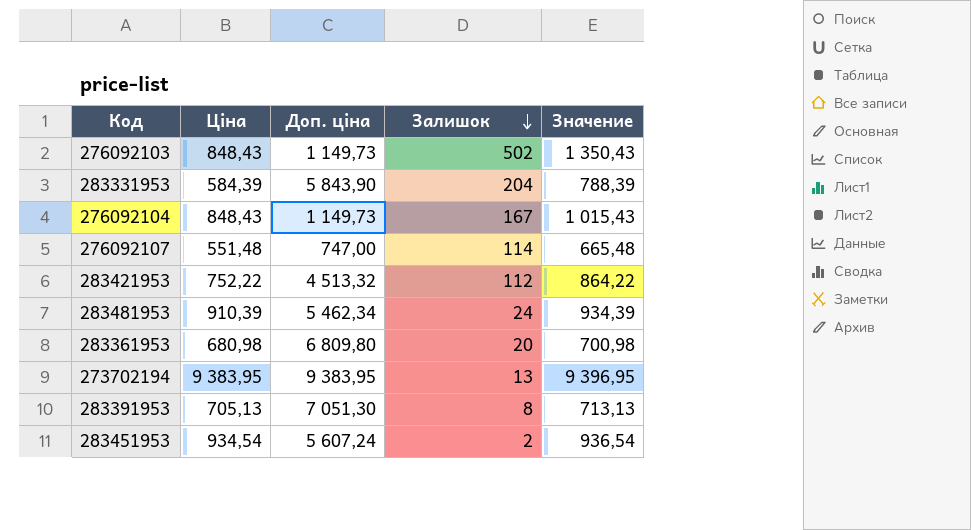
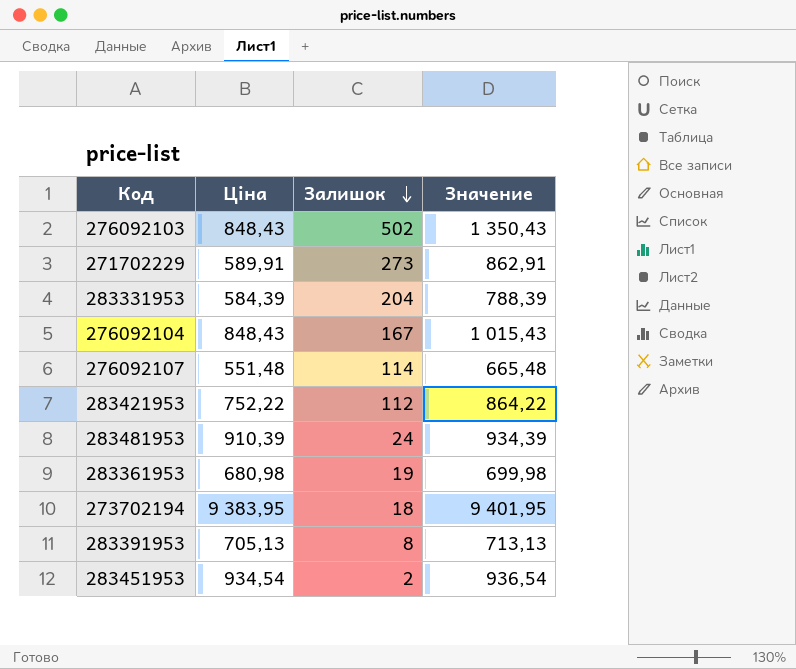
column Доп. ціна | position: 3 -> none
row 271702229: none -> 589,91 | 273 | 862,91
283361953 | Залишок: 20 -> 19
283361953 | Значение: 700,98 -> 699,98
273702194 | Залишок: 13 -> 18
273702194 | Значение: 9 396,95 -> 9 401,95

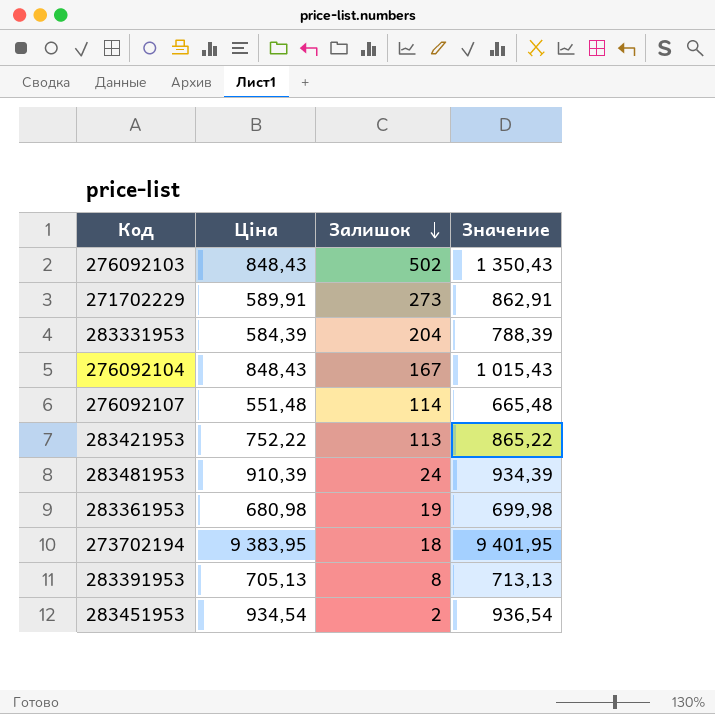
283421953 | Залишок: 112 -> 113
283421953 | Значение: 864,22 -> 865,22

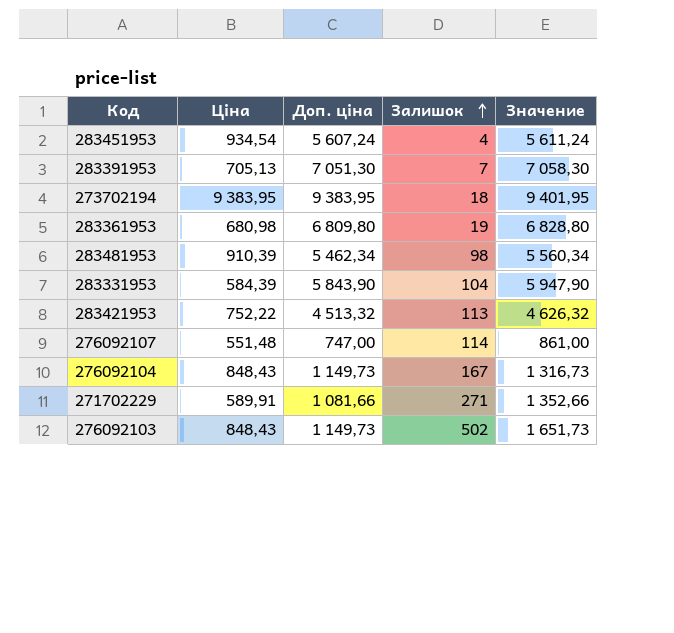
row order: Залишок descending -> Залишок ascending
column Доп. ціна | position: none -> 3
column Значение | formula: [Ціна] + [Залишок] -> [Доп. ціна] + [Залишок]
283451953 | Залишок: 2 -> 4
283391953 | Залишок: 8 -> 7
283481953 | Залишок: 24 -> 98
283331953 | Залишок: 204 -> 104
271702229 | Залишок: 273 -> 271

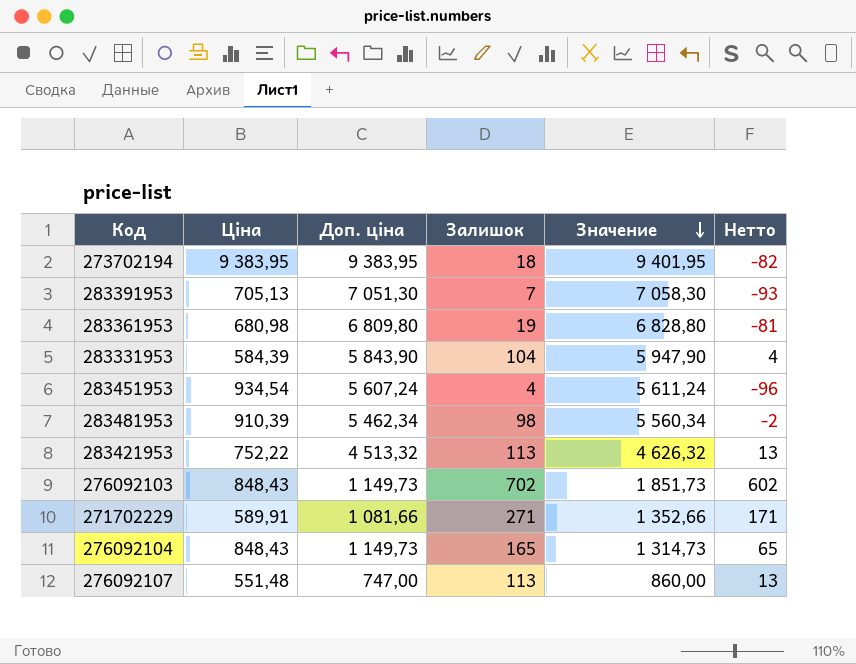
row order: Залишок ascending -> Значение descending
column Нетто | formula: none -> [Залишок] - 100
276092103 | Залишок: 502 -> 702
276092103 | Значение: 1 651,73 -> 1 851,73
276092104 | Залишок: 167 -> 165
276092104 | Значение: 1 316,73 -> 1 314,73
276092107 | Залишок: 114 -> 113
276092107 | Значение: 861,00 -> 860,00

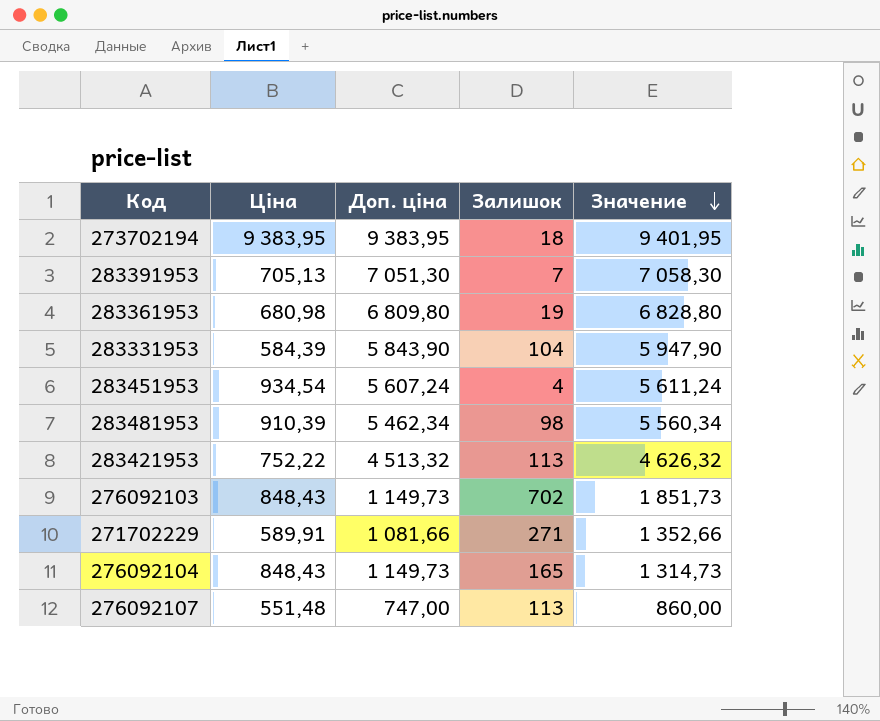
column Нетто | formula: [Залишок] - 100 -> none

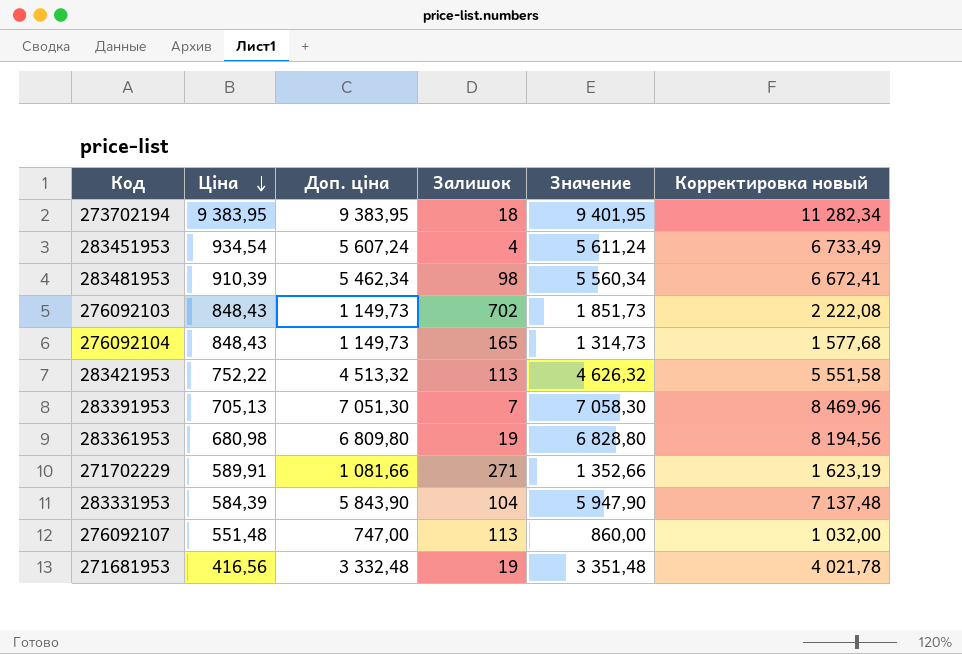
row order: Значение descending -> Ціна descending
column Корректировка новый | formula: none -> [Значение] * 1,2
row 271681953: none -> 416,56 | 3 332,48 | 19 | 3 351,48 | 4 021,78

